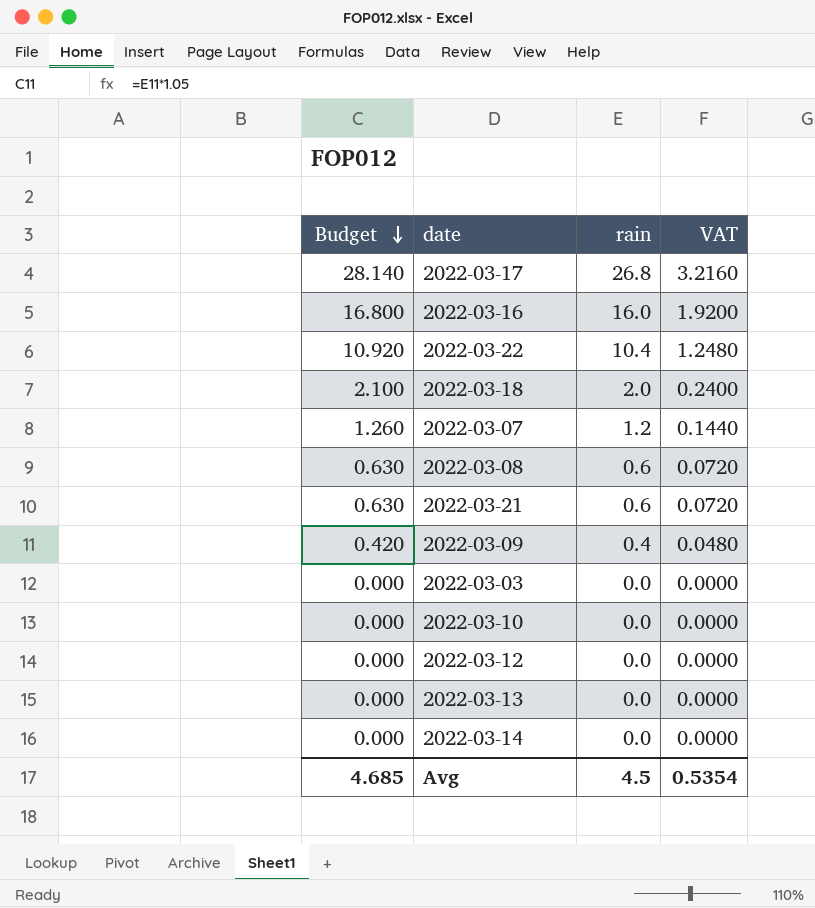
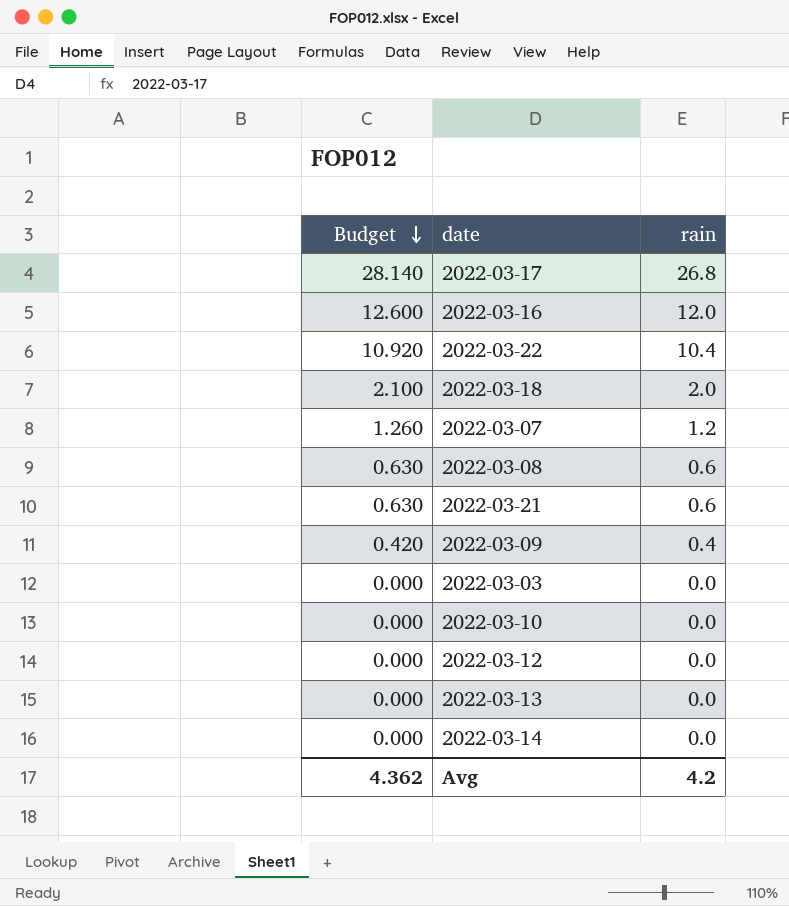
column VAT | formula: [rain] * 0.12 -> none
2022-03-16 | Budget: 16.800 -> 12.600
2022-03-16 | rain: 16.0 -> 12.0
Avg | Budget: 4.685 -> 4.362
Avg | rain: 4.5 -> 4.2

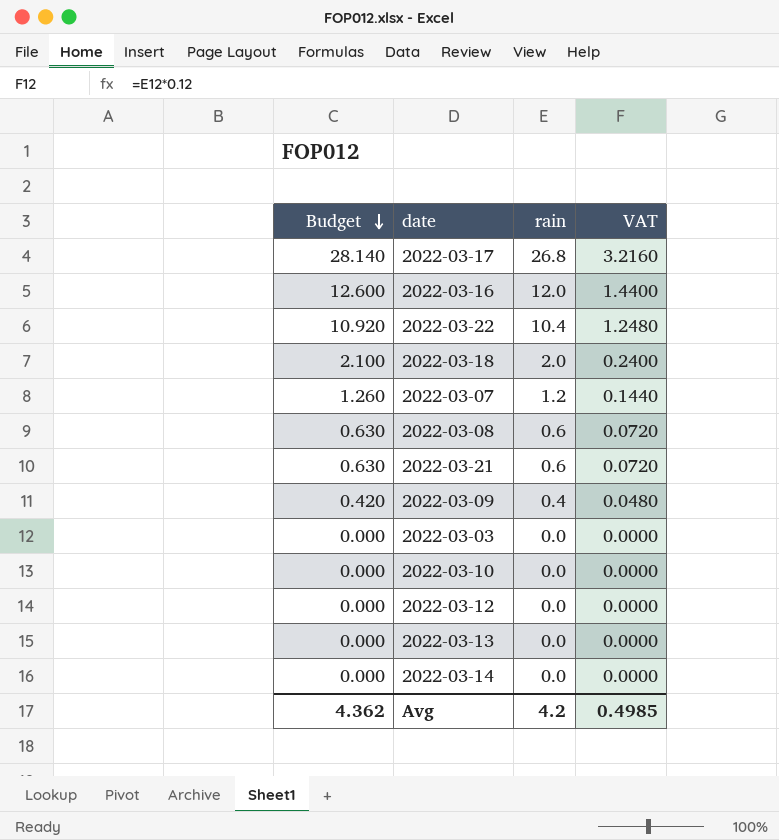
column VAT | formula: none -> [rain] * 0.12

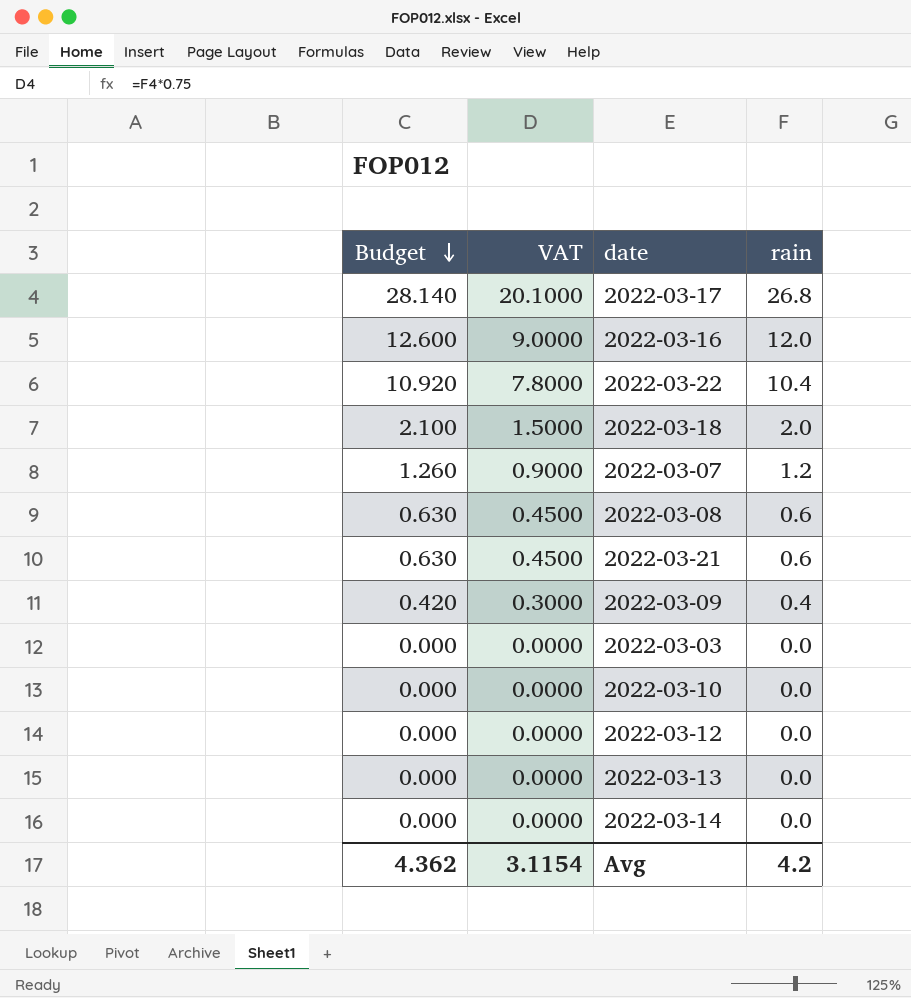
column VAT | formula: [rain] * 0.12 -> [rain] * 0.75
column VAT | position: 4 -> 2
Avg | VAT: 0.4985 -> 3.1154

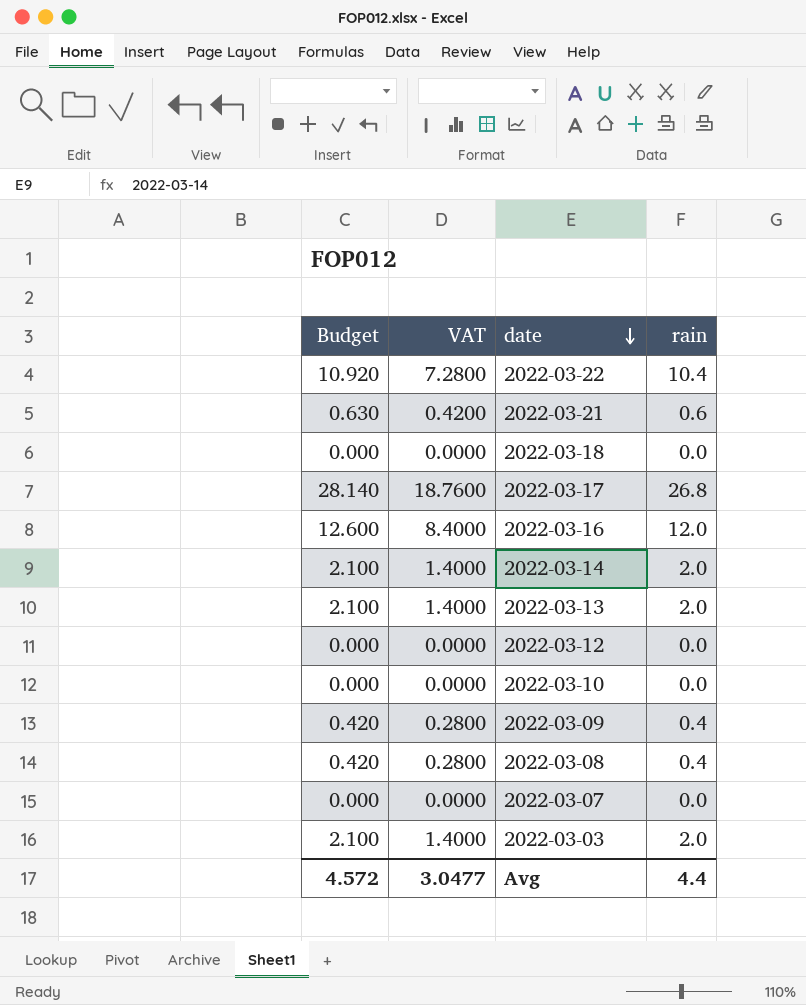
row order: Budget descending -> date descending
column VAT | formula: [rain] * 0.75 -> [rain] * 0.7
2022-03-18 | Budget: 2.100 -> 0.000
2022-03-18 | rain: 2.0 -> 0.0
2022-03-14 | Budget: 0.000 -> 2.100
2022-03-14 | rain: 0.0 -> 2.0
2022-03-13 | Budget: 0.000 -> 2.100
2022-03-13 | rain: 0.0 -> 2.0
2022-03-08 | Budget: 0.630 -> 0.420
2022-03-08 | rain: 0.6 -> 0.4
2022-03-07 | Budget: 1.260 -> 0.000
2022-03-07 | rain: 1.2 -> 0.0
2022-03-03 | Budget: 0.000 -> 2.100
2022-03-03 | rain: 0.0 -> 2.0
Avg | Budget: 4.362 -> 4.572
Avg | VAT: 3.1154 -> 3.0477
Avg | rain: 4.2 -> 4.4

